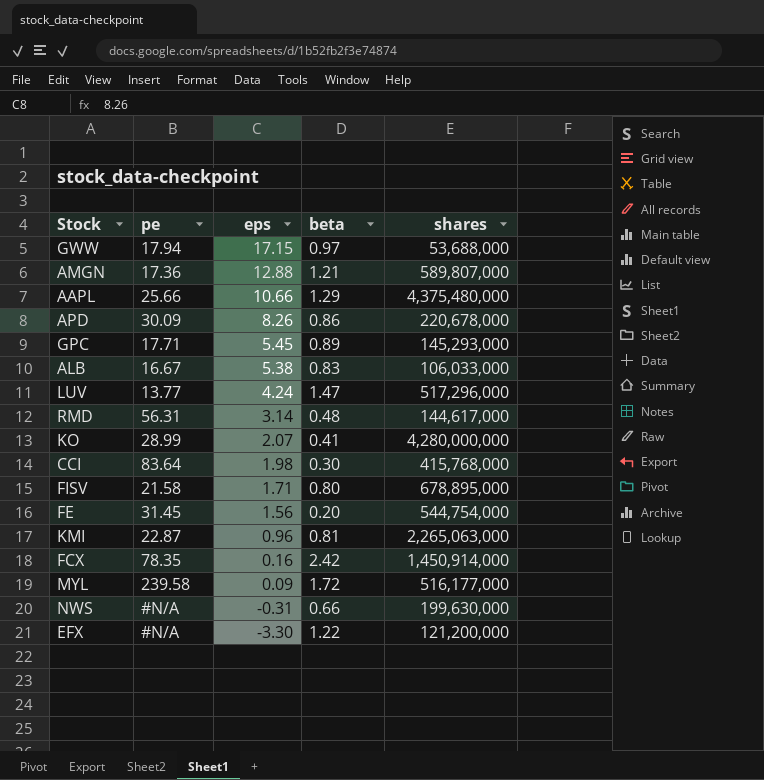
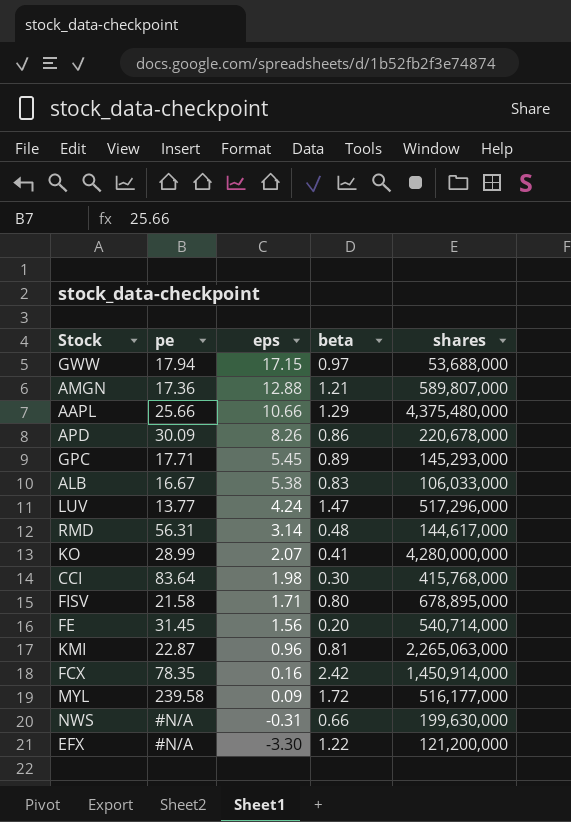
FE | shares: 544,754,000 -> 540,714,000

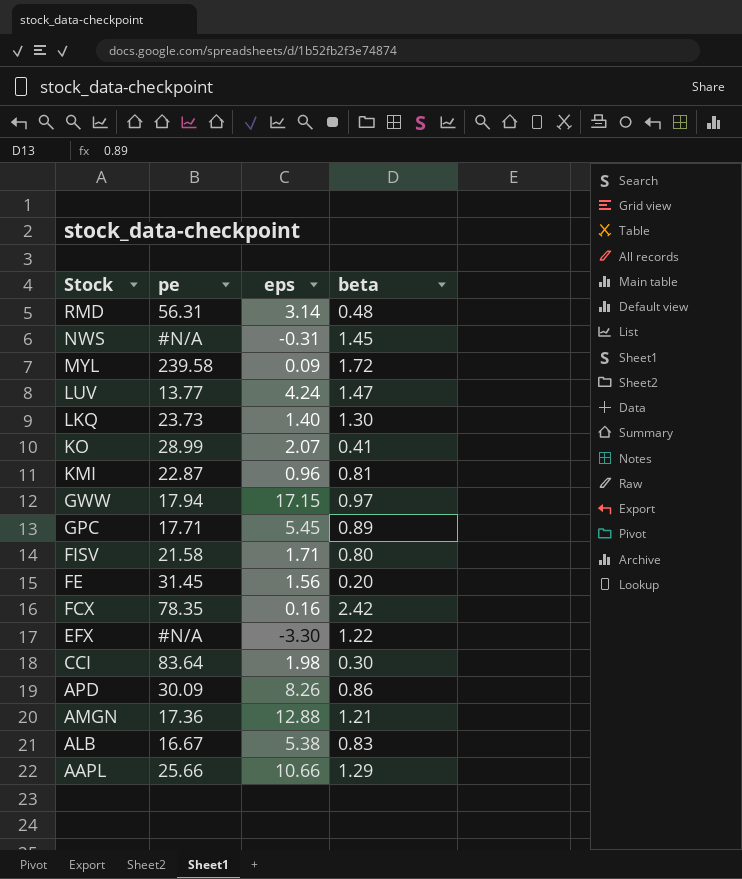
row order: eps descending -> Stock descending
column shares | position: 5 -> none
NWS | beta: 0.66 -> 1.45
row LKQ: none -> 23.73 | 1.40 | 1.30

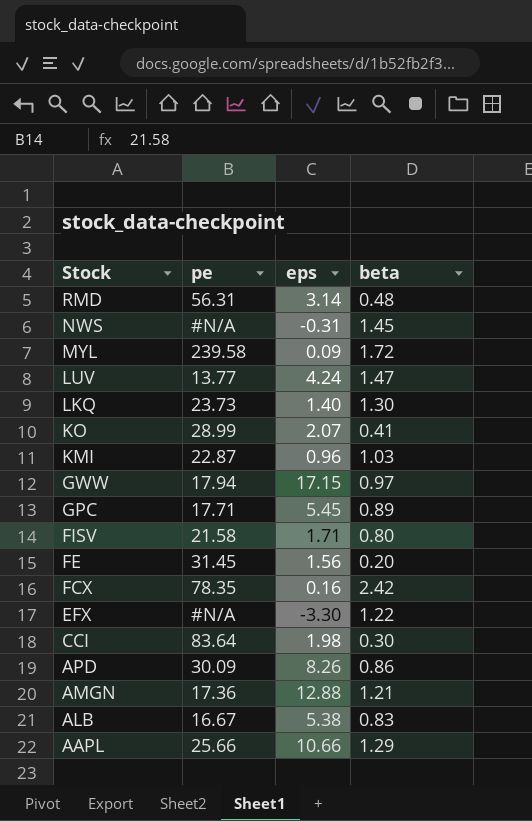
KMI | beta: 0.81 -> 1.03

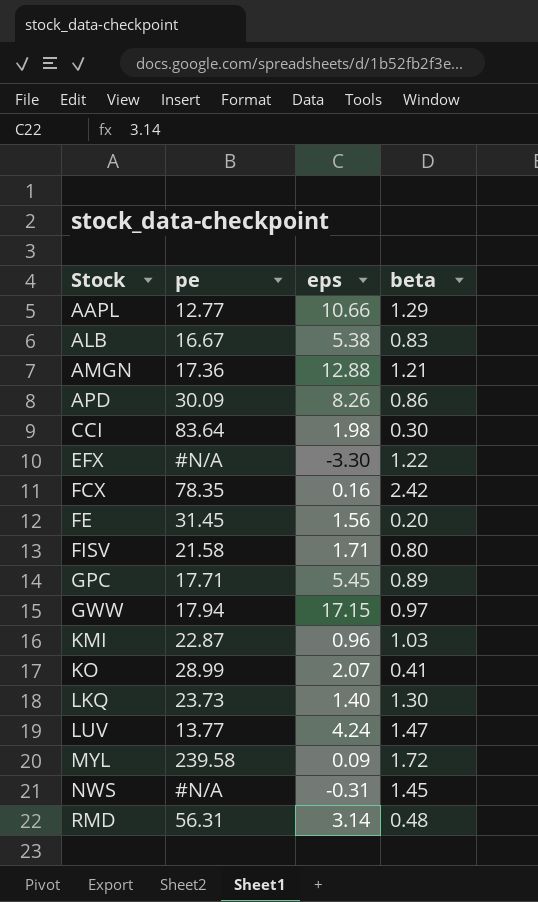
row order: Stock descending -> Stock ascending
AAPL | pe: 25.66 -> 12.77

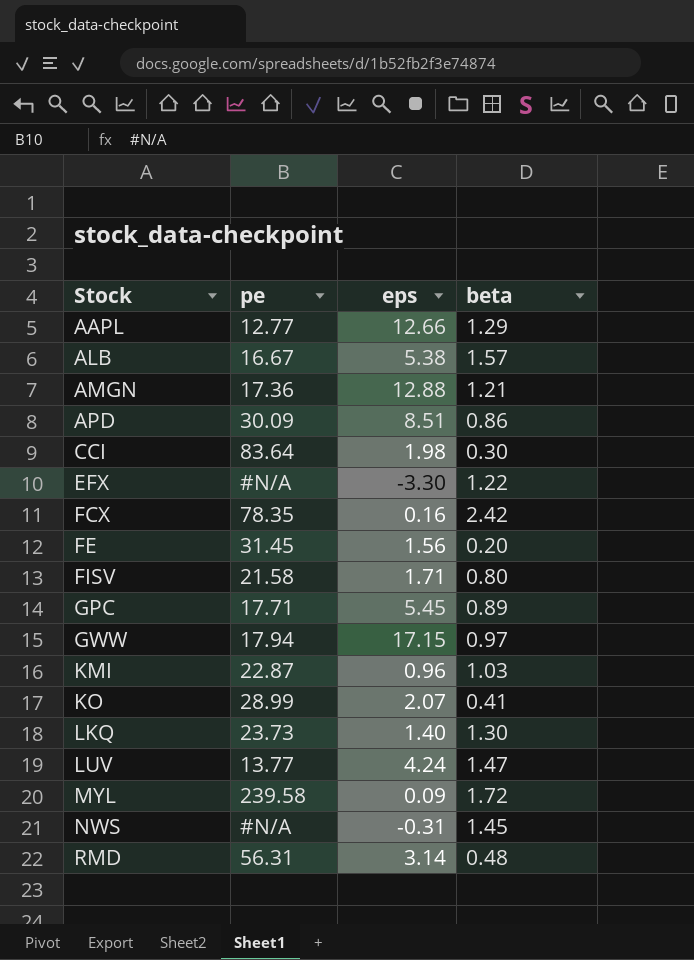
AAPL | eps: 10.66 -> 12.66
ALB | beta: 0.83 -> 1.57
APD | eps: 8.26 -> 8.51

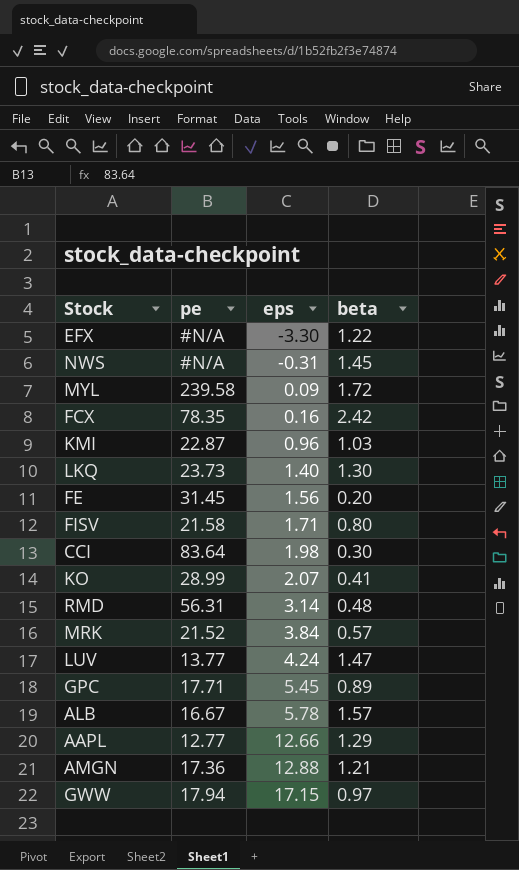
row order: Stock ascending -> eps ascending
row APD: 30.09 | 8.51 | 0.86 -> none
row MRK: none -> 21.52 | 3.84 | 0.57
ALB | eps: 5.38 -> 5.78

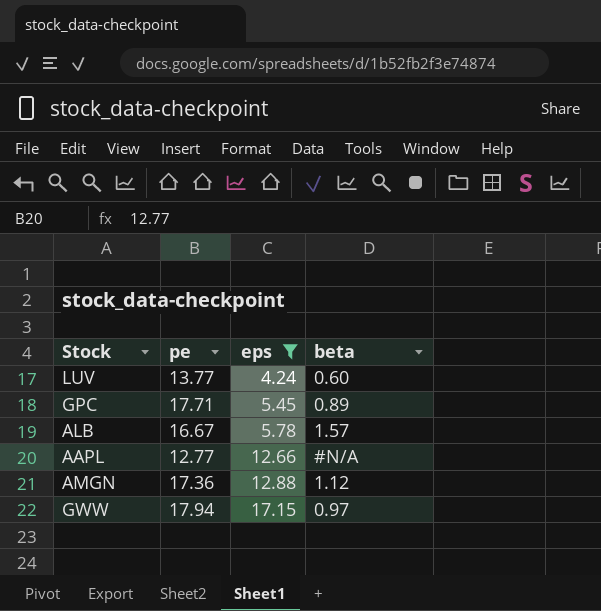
filter: none -> eps >= 4.24
LUV | beta: 1.47 -> 0.60
AAPL | beta: 1.29 -> #N/A
AMGN | beta: 1.21 -> 1.12

